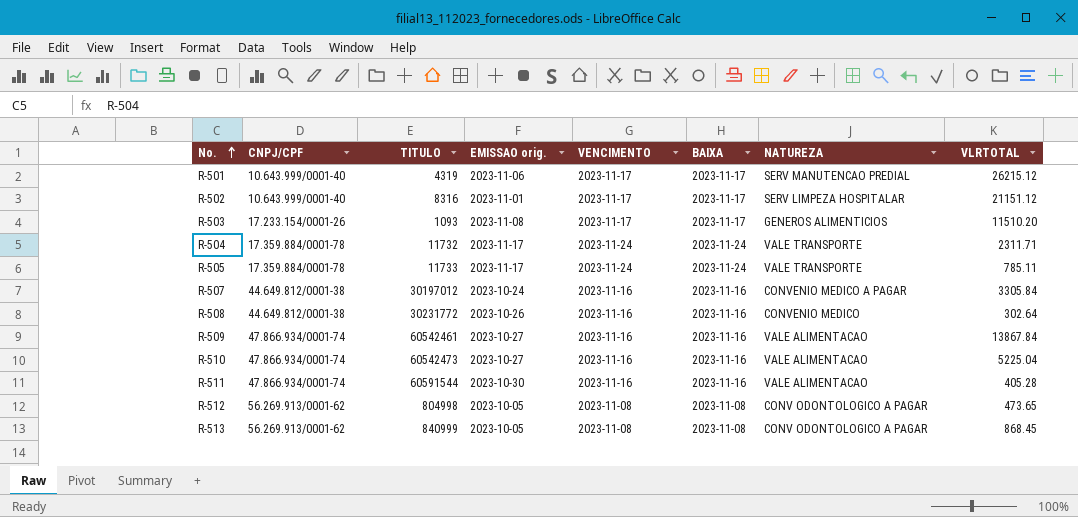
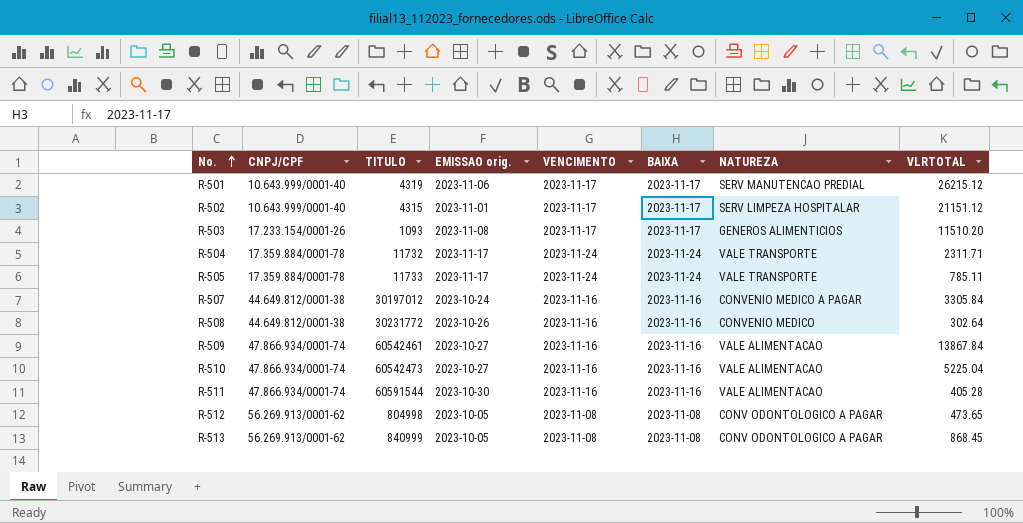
R-502 | TITULO: 8316 -> 4315

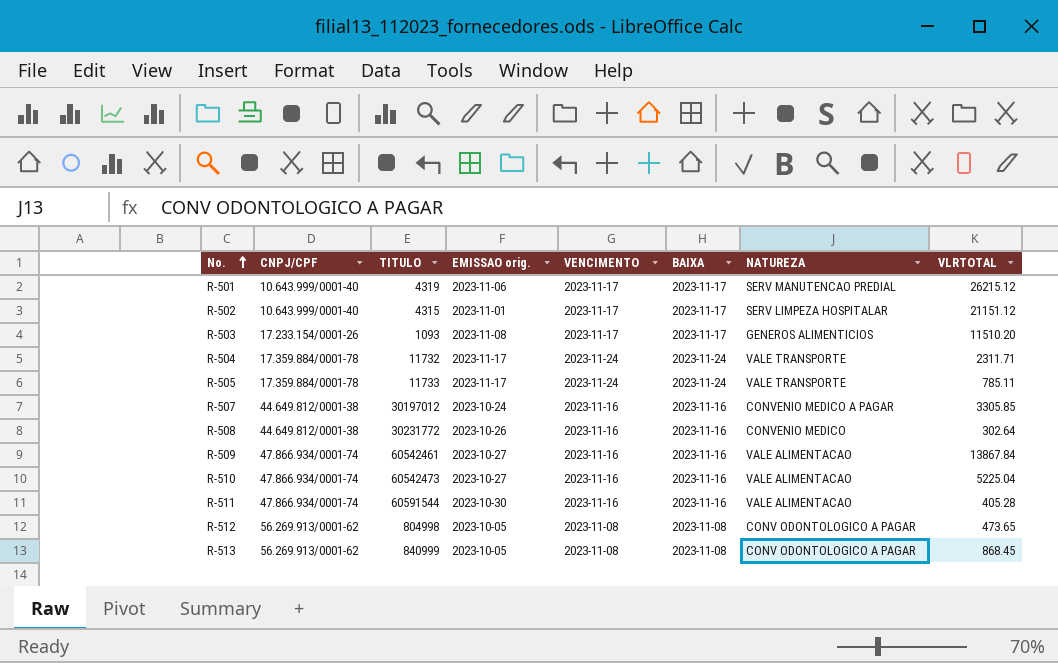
R-507 | VLRTOTAL: 3305.84 -> 3305.85

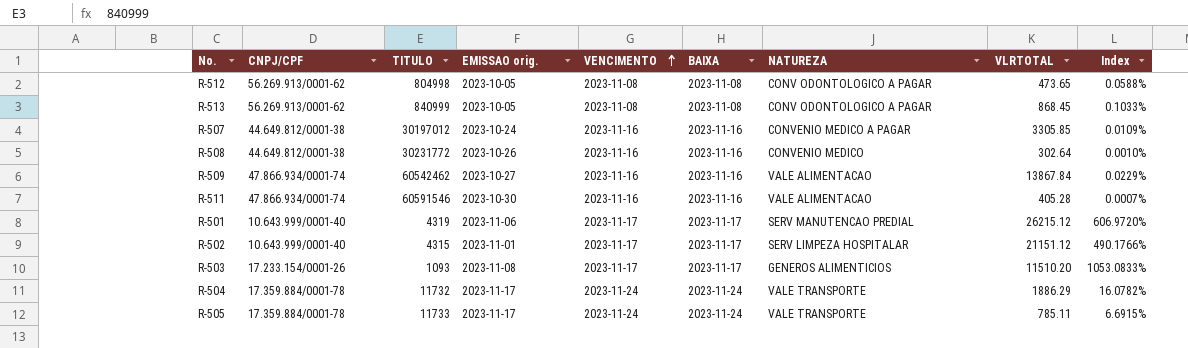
row order: No. ascending -> VENCIMENTO ascending
column Index | formula: none -> [VLRTOTAL] / [TITULO]
row R-510: 47.866.934/0001-74 | 60542473 | 2023-10-27 | 2023-11-16 | 2023-11-16 | VALE ALIMENTACAO | 5225.04 -> none
R-509 | TITULO: 60542461 -> 60542462
R-511 | TITULO: 60591544 -> 60591546
R-504 | VLRTOTAL: 2311.71 -> 1886.29

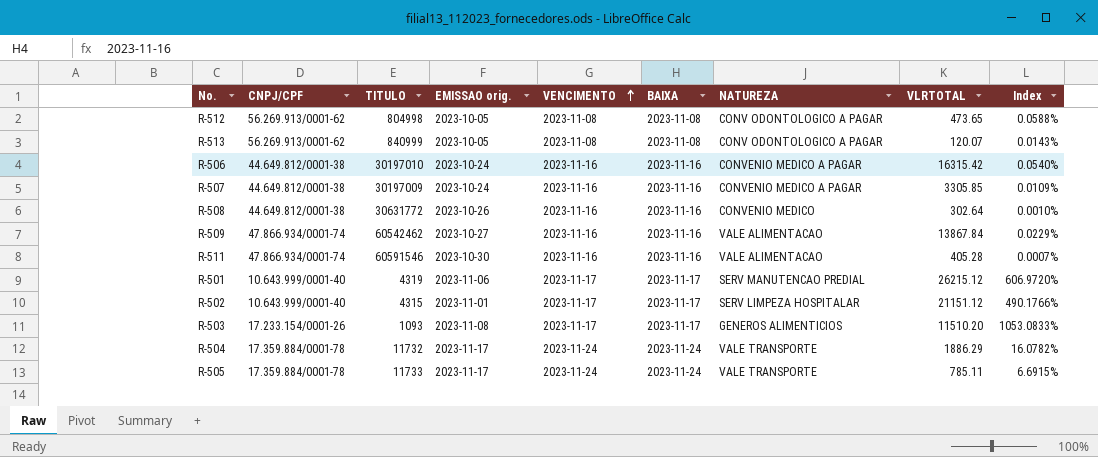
R-513 | VLRTOTAL: 868.45 -> 120.07
R-513 | Index: 0.1033% -> 0.0143%
row R-506: none -> 44.649.812/0001-38 | 30197010 | 2023-10-24 | 2023-11-16 | 2023-11-16 | CONVENIO MEDICO A PAGAR | 16315.42 | 0.0540%
R-507 | TITULO: 30197012 -> 30197009
R-508 | TITULO: 30231772 -> 30631772

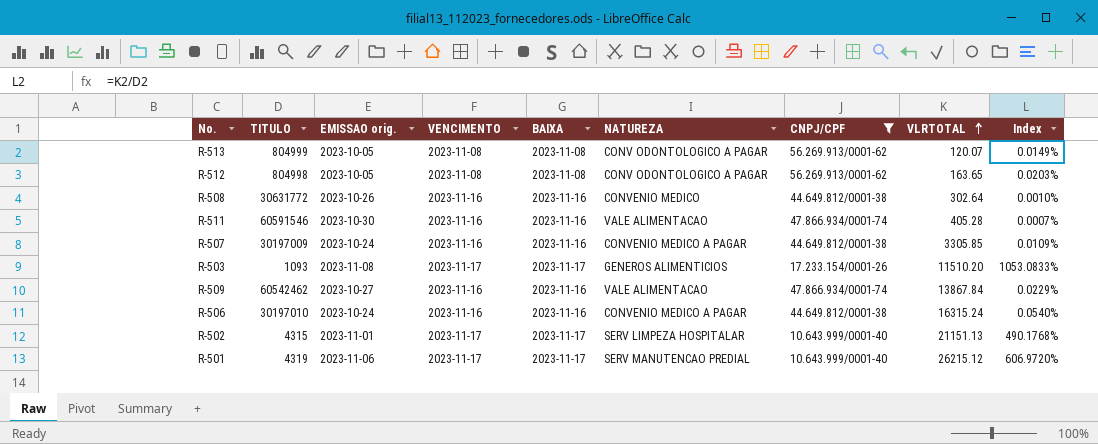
filter: none -> CNPJ/CPF != 17.359.884/0001-78
row order: VENCIMENTO ascending -> VLRTOTAL ascending
column CNPJ/CPF | position: 2 -> 7
R-513 | TITULO: 840999 -> 804999
R-513 | Index: 0.0143% -> 0.0149%
R-512 | VLRTOTAL: 473.65 -> 163.65
R-512 | Index: 0.0588% -> 0.0203%
R-506 | VLRTOTAL: 16315.42 -> 16315.24
R-502 | VLRTOTAL: 21151.12 -> 21151.13
R-502 | Index: 490.1766% -> 490.1768%

